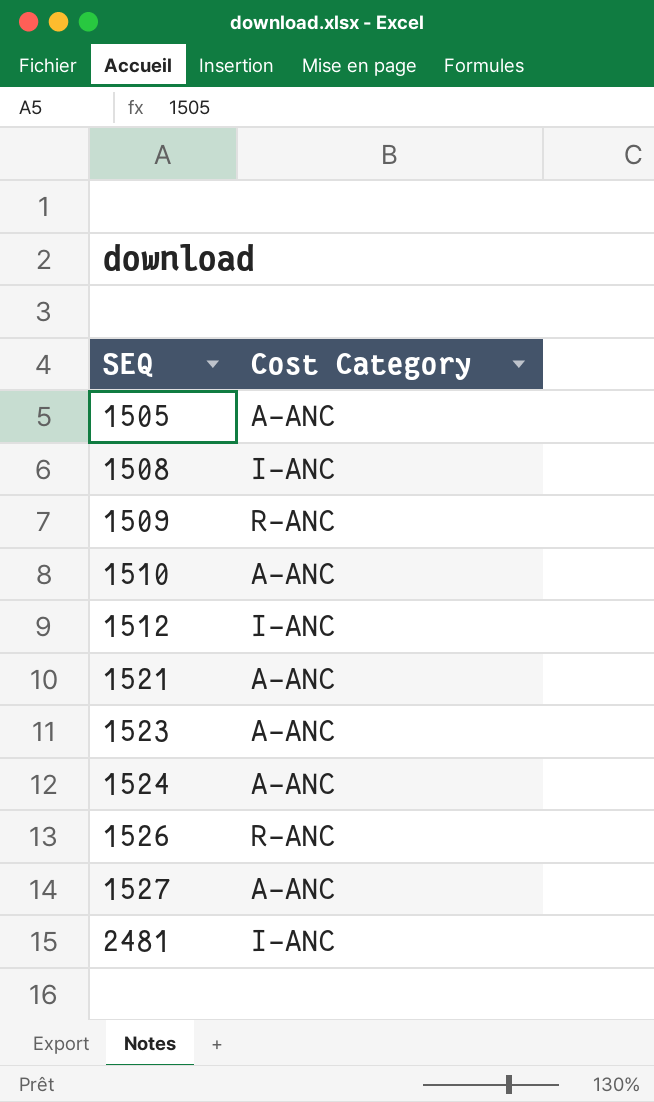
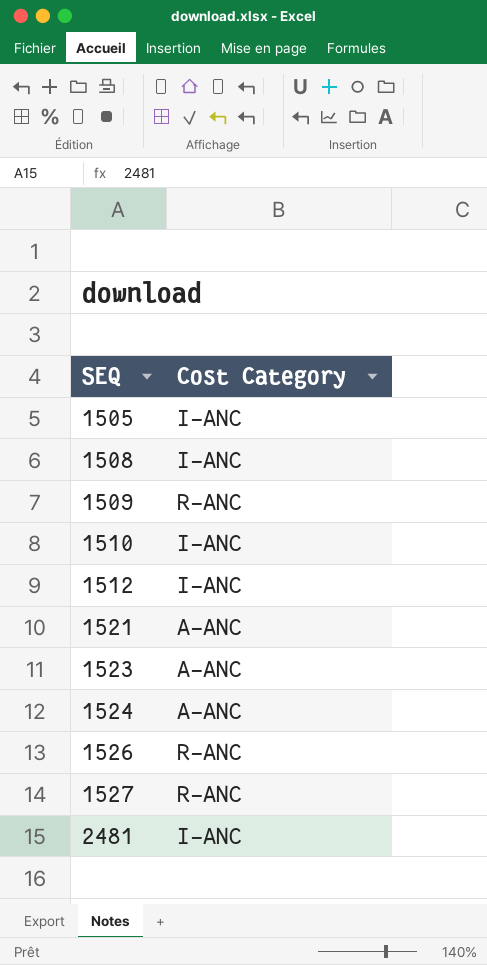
1505 | Cost Category: A-ANC -> I-ANC
1510 | Cost Category: A-ANC -> I-ANC
1527 | Cost Category: A-ANC -> R-ANC

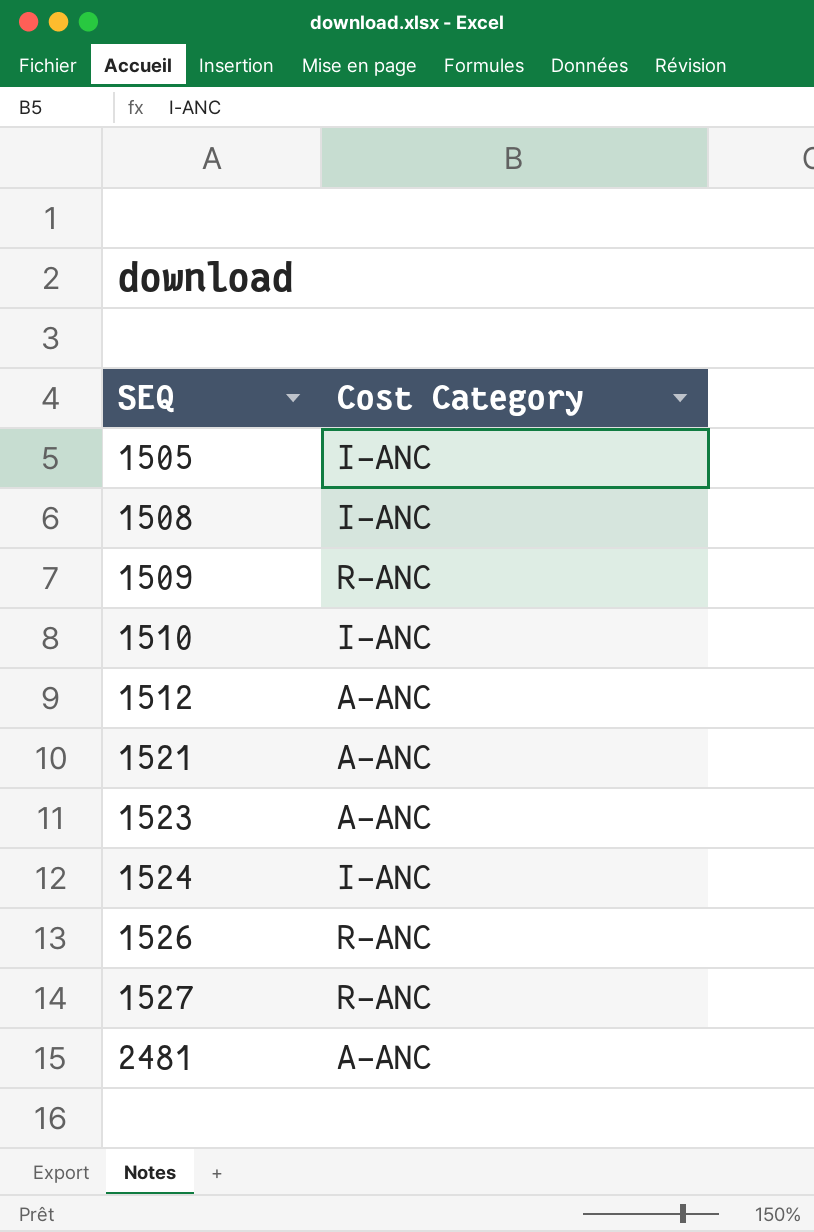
1512 | Cost Category: I-ANC -> A-ANC
1524 | Cost Category: A-ANC -> I-ANC
2481 | Cost Category: I-ANC -> A-ANC

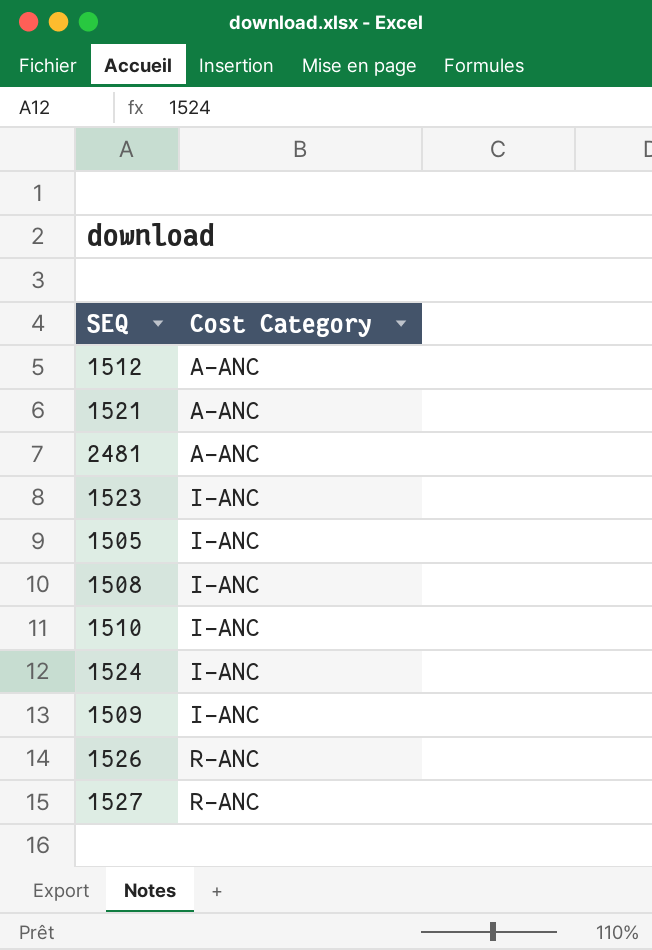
row order: SEQ ascending -> Cost Category ascending
1523 | Cost Category: A-ANC -> I-ANC
1509 | Cost Category: R-ANC -> I-ANC

